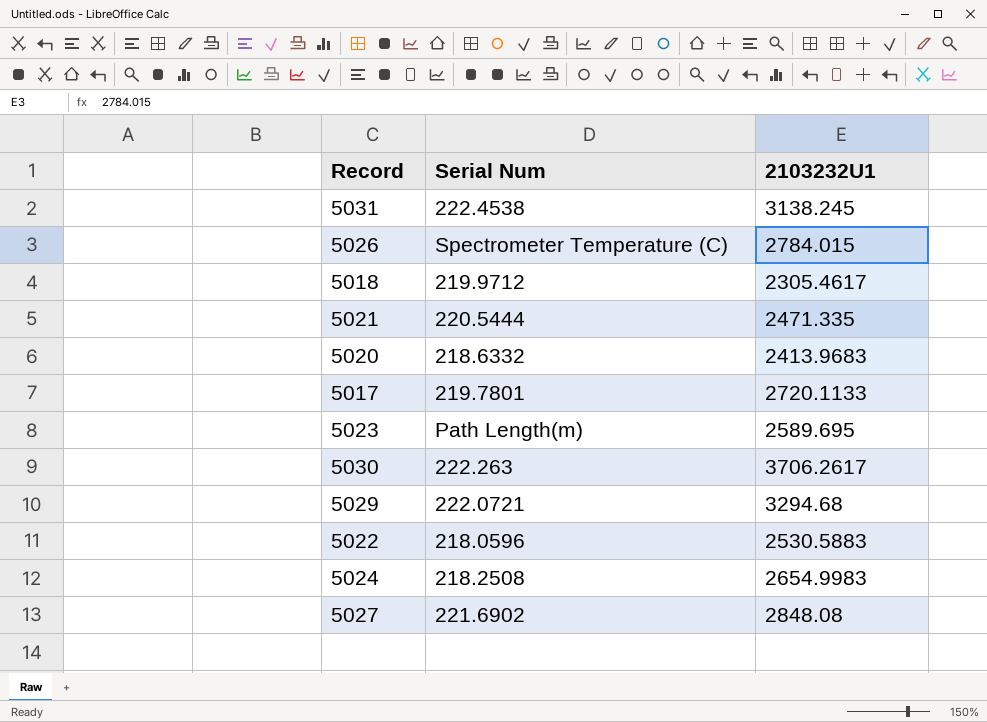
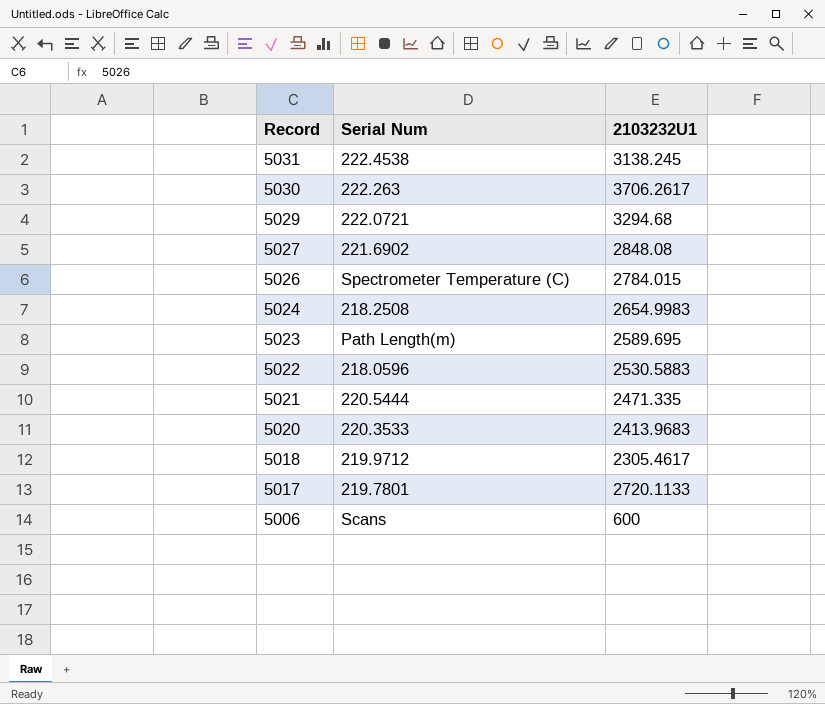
row order: none -> Record descending
5020 | Serial Num: 218.6332 -> 220.3533
row 5006: none -> Scans | 600

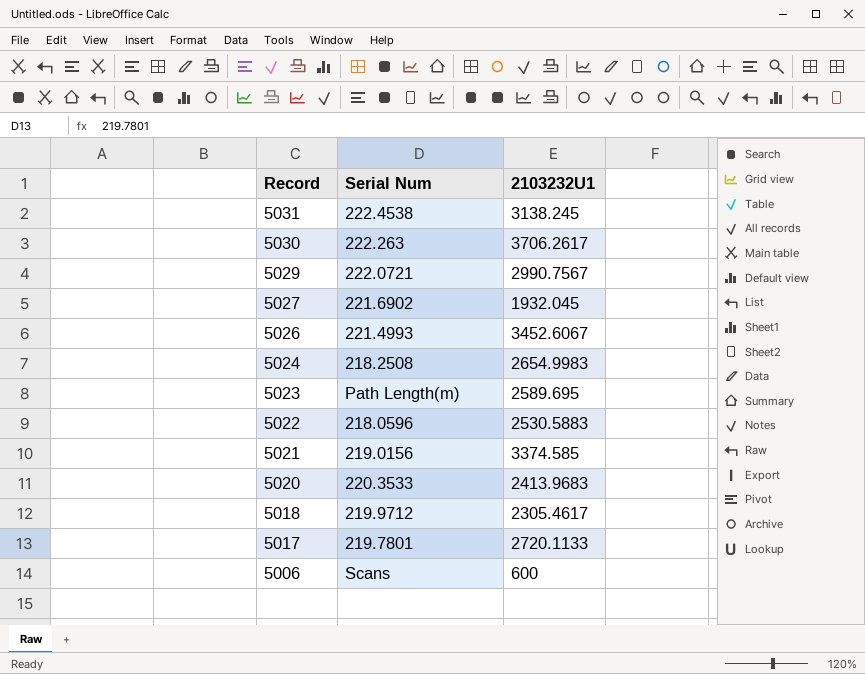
5029 | 2103232U1: 3294.68 -> 2990.7567
5027 | 2103232U1: 2848.08 -> 1932.045
5026 | Serial Num: Spectrometer Temperature (C) -> 221.4993
5026 | 2103232U1: 2784.015 -> 3452.6067
5021 | Serial Num: 220.5444 -> 219.0156
5021 | 2103232U1: 2471.335 -> 3374.585

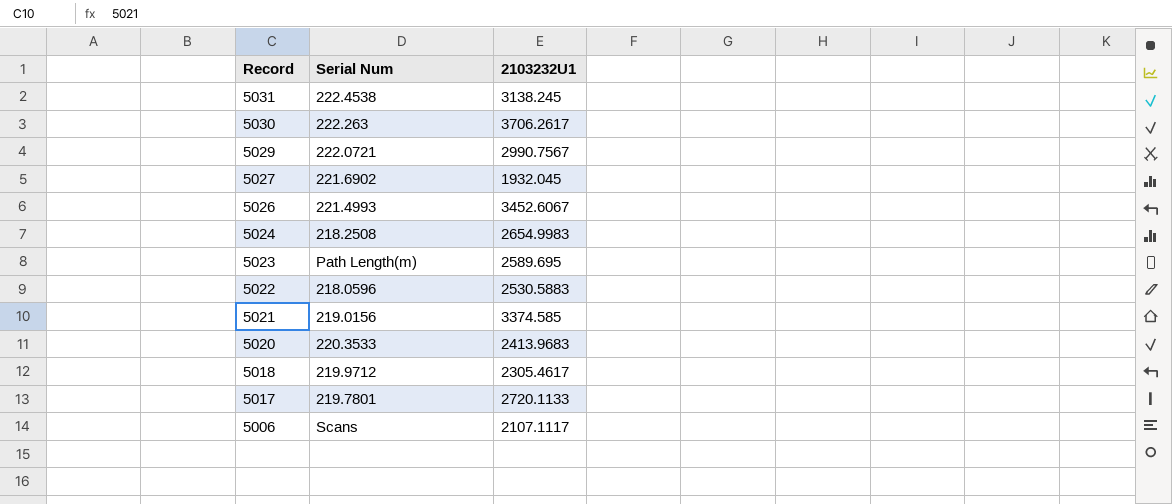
5006 | 2103232U1: 600 -> 2107.1117

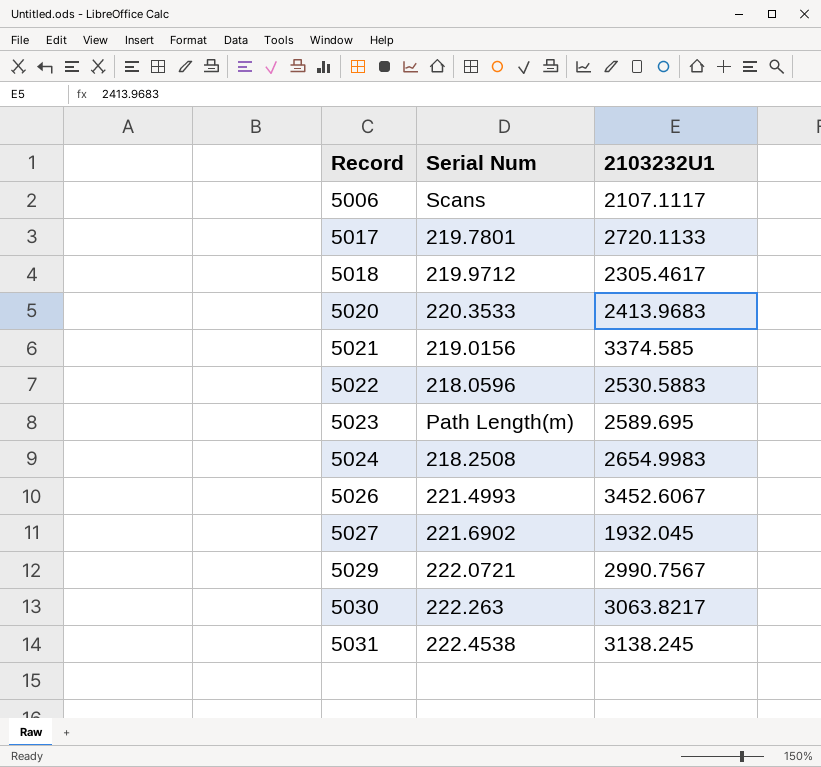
row order: Record descending -> Record ascending
5030 | 2103232U1: 3706.2617 -> 3063.8217

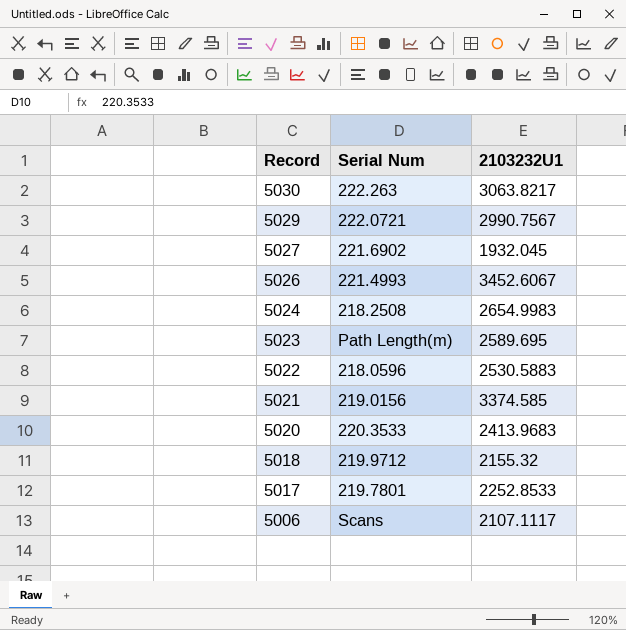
row order: Record ascending -> Record descending
row 5031: 222.4538 | 3138.245 -> none
5018 | 2103232U1: 2305.4617 -> 2155.32
5017 | 2103232U1: 2720.1133 -> 2252.8533

